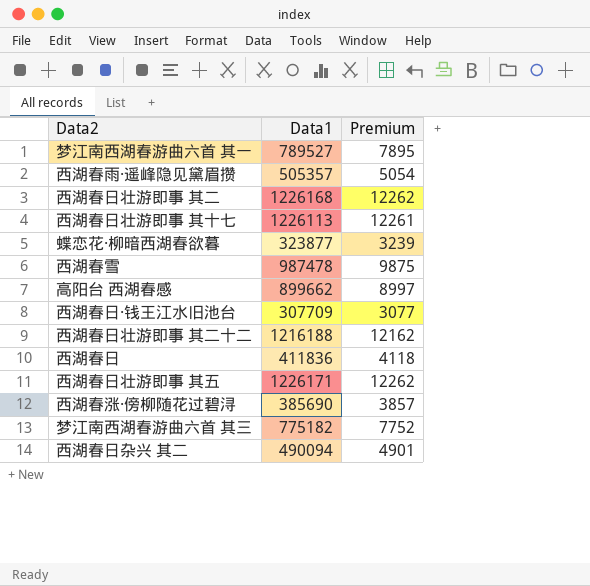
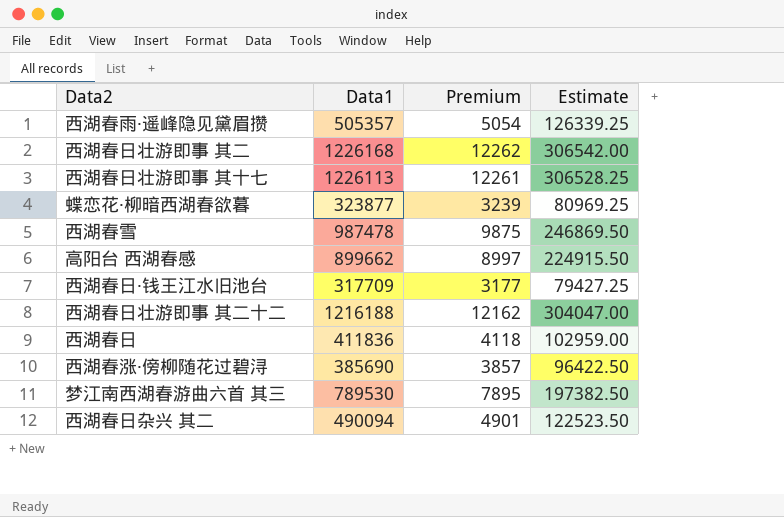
column Estimate | formula: none -> [Data1] * 0.25
row 梦江南西湖春游曲六首 其一: 789527 | 7895 -> none
row 西湖春日壮游即事 其五: 1226171 | 12262 -> none
西湖春日·钱王江水旧池台 | Data1: 307709 -> 317709
西湖春日·钱王江水旧池台 | Premium: 3077 -> 3177
梦江南西湖春游曲六首 其三 | Data1: 775182 -> 789530
梦江南西湖春游曲六首 其三 | Premium: 7752 -> 7895

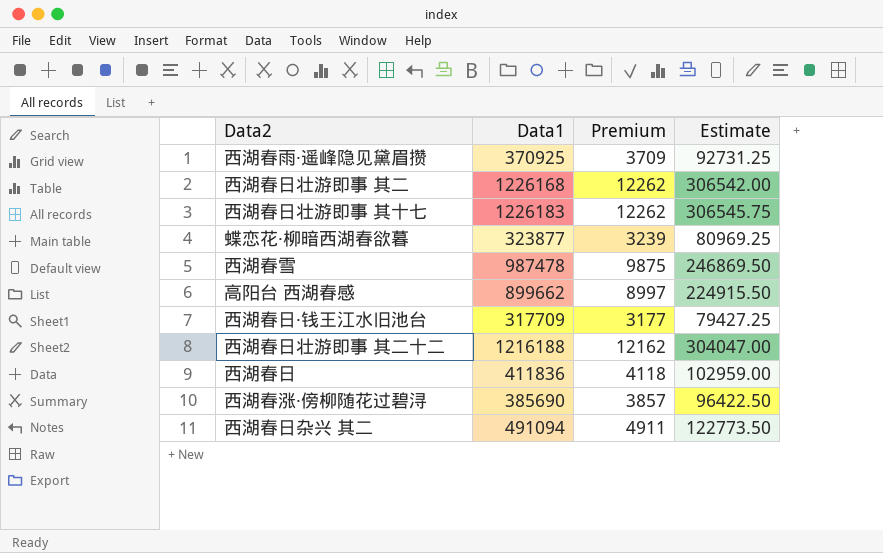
row 梦江南西湖春游曲六首 其三: 789530 | 7895 | 197382.50 -> none
西湖春雨·遥峰隐见黛眉攒 | Data1: 505357 -> 370925
西湖春雨·遥峰隐见黛眉攒 | Premium: 5054 -> 3709
西湖春雨·遥峰隐见黛眉攒 | Estimate: 126339.25 -> 92731.25
西湖春日壮游即事 其十七 | Data1: 1226113 -> 1226183
西湖春日壮游即事 其十七 | Premium: 12261 -> 12262
西湖春日壮游即事 其十七 | Estimate: 306528.25 -> 306545.75
西湖春日杂兴 其二 | Data1: 490094 -> 491094
西湖春日杂兴 其二 | Premium: 4901 -> 4911
西湖春日杂兴 其二 | Estimate: 122523.50 -> 122773.50

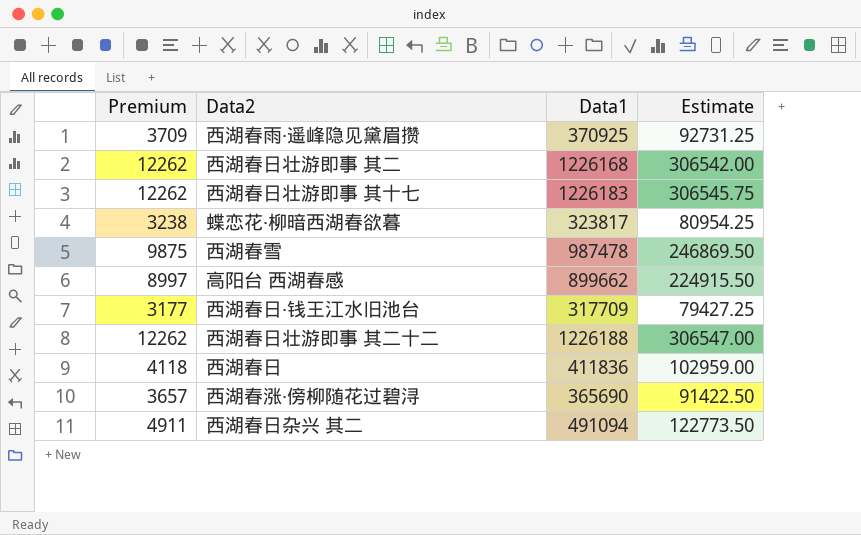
column Premium | position: 3 -> 1
蝶恋花·柳暗西湖春欲暮 | Premium: 3239 -> 3238
蝶恋花·柳暗西湖春欲暮 | Data1: 323877 -> 323817
蝶恋花·柳暗西湖春欲暮 | Estimate: 80969.25 -> 80954.25
西湖春日壮游即事 其二十二 | Premium: 12162 -> 12262
西湖春日壮游即事 其二十二 | Data1: 1216188 -> 1226188
西湖春日壮游即事 其二十二 | Estimate: 304047.00 -> 306547.00
西湖春涨·傍柳随花过碧浔 | Premium: 3857 -> 3657
西湖春涨·傍柳随花过碧浔 | Data1: 385690 -> 365690
西湖春涨·傍柳随花过碧浔 | Estimate: 96422.50 -> 91422.50

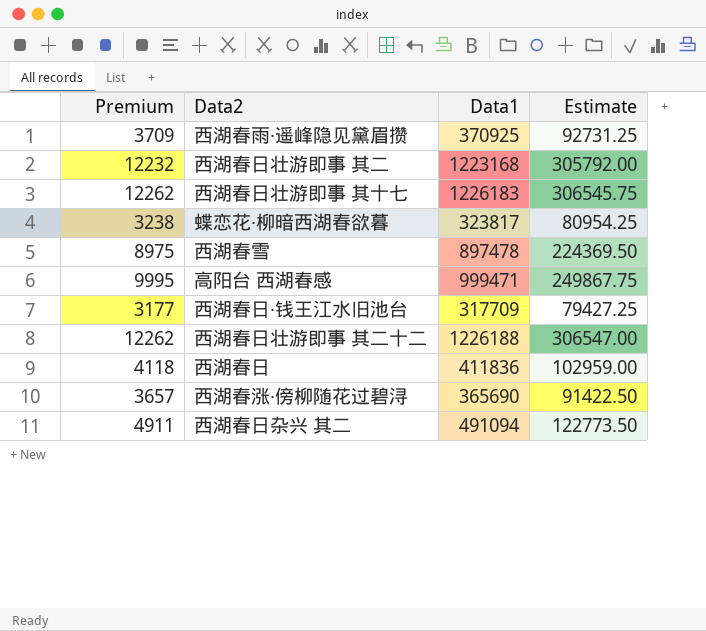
西湖春日壮游即事 其二 | Premium: 12262 -> 12232
西湖春日壮游即事 其二 | Data1: 1226168 -> 1223168
西湖春日壮游即事 其二 | Estimate: 306542.00 -> 305792.00
西湖春雪 | Premium: 9875 -> 8975
西湖春雪 | Data1: 987478 -> 897478
西湖春雪 | Estimate: 246869.50 -> 224369.50
高阳台 西湖春感 | Premium: 8997 -> 9995
高阳台 西湖春感 | Data1: 899662 -> 999471
高阳台 西湖春感 | Estimate: 224915.50 -> 249867.75

